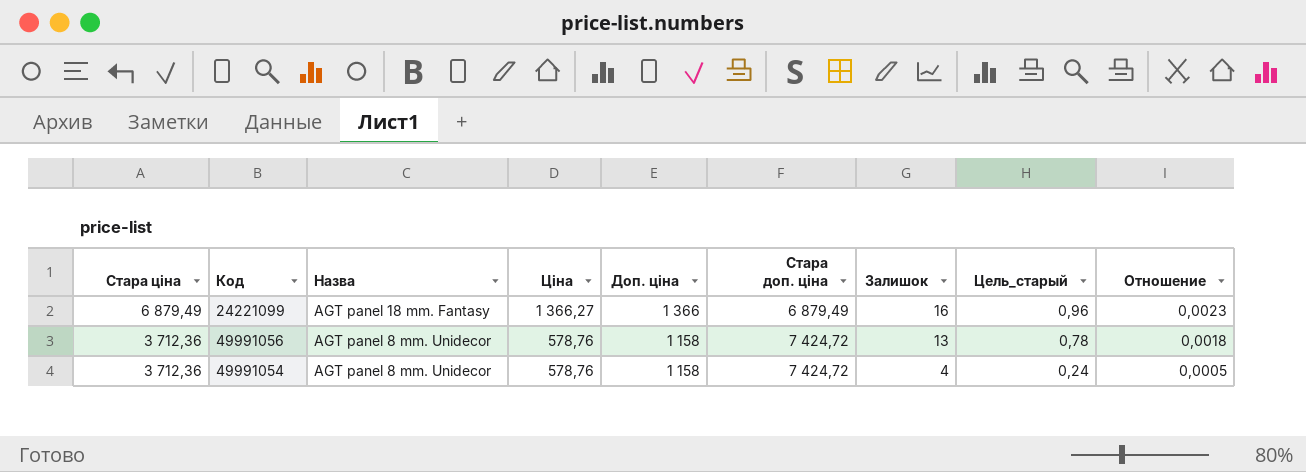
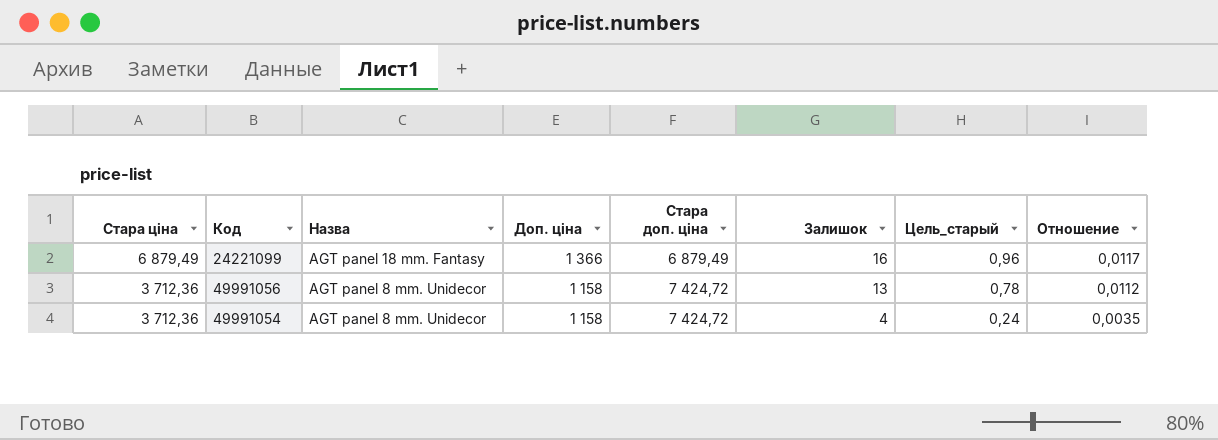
column Ціна | position: 4 -> none
column Отношение | formula: [Залишок] / [Стара доп. ціна] -> [Залишок] / [Доп. ціна]

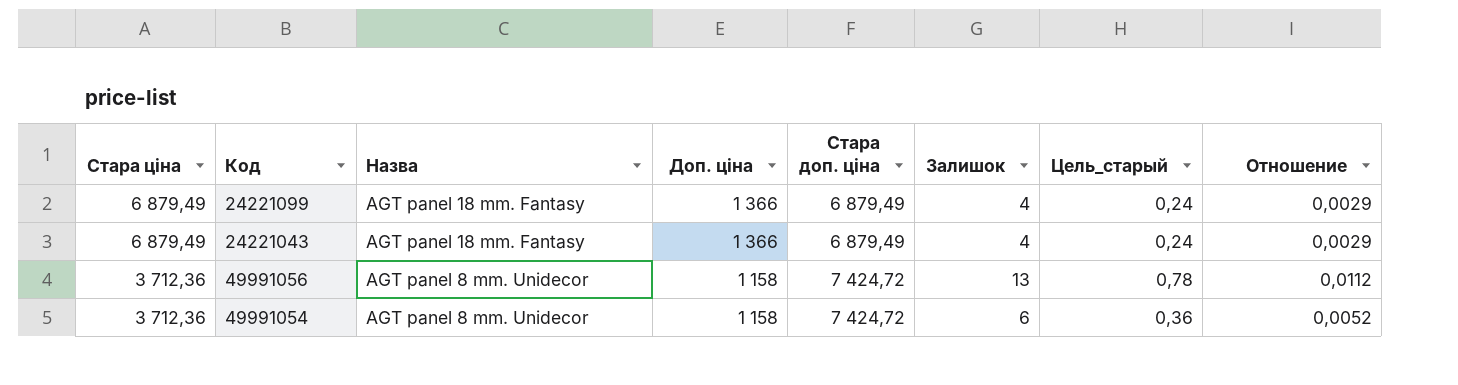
24221099 | Залишок: 16 -> 4
24221099 | Цель_старый: 0,96 -> 0,24
24221099 | Отношение: 0,0117 -> 0,0029
row 24221043: none -> 6 879,49 | AGT panel 18 mm. Fantasy | 1 366 | 6 879,49 | 4 | 0,24 | 0,0029
49991054 | Залишок: 4 -> 6
49991054 | Цель_старый: 0,24 -> 0,36
49991054 | Отношение: 0,0035 -> 0,0052

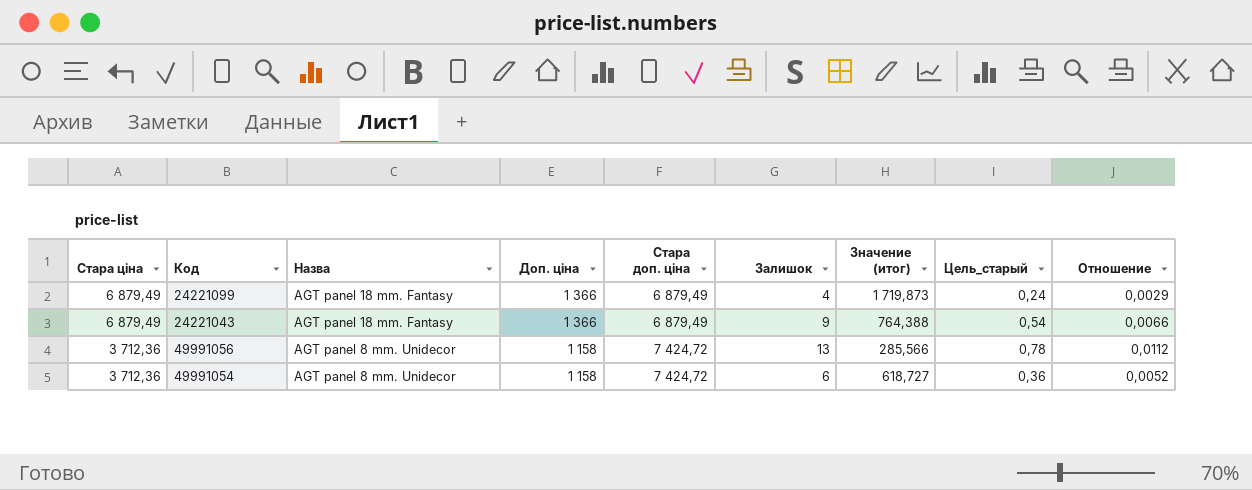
column Значение (итог) | formula: none -> [Стара ціна] / [Залишок]
24221043 | Залишок: 4 -> 9
24221043 | Цель_старый: 0,24 -> 0,54
24221043 | Отношение: 0,0029 -> 0,0066

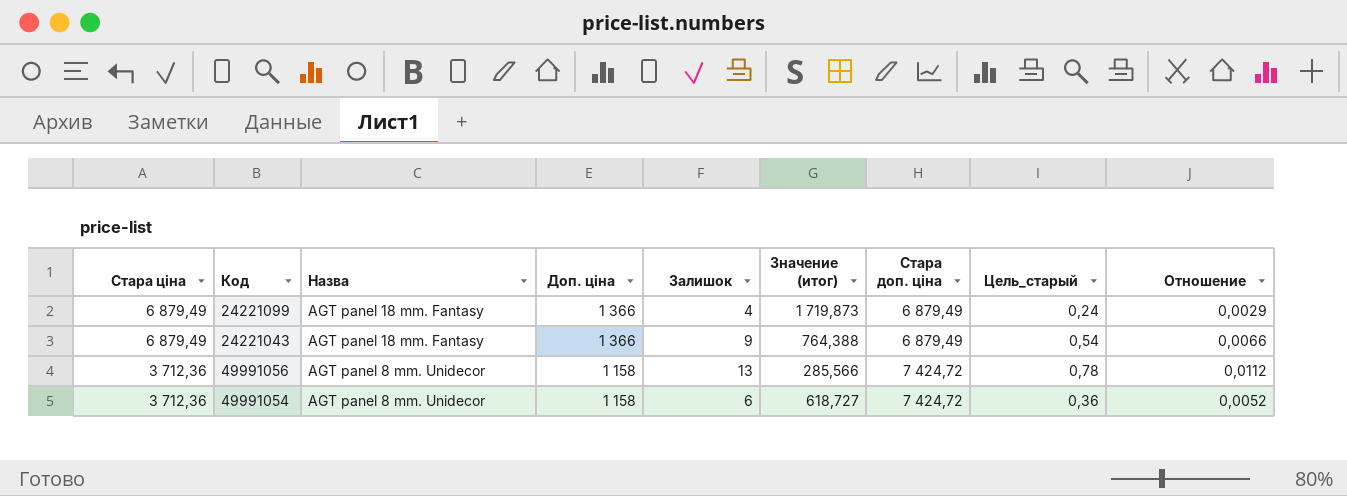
column Стара доп. ціна | position: 5 -> 7

